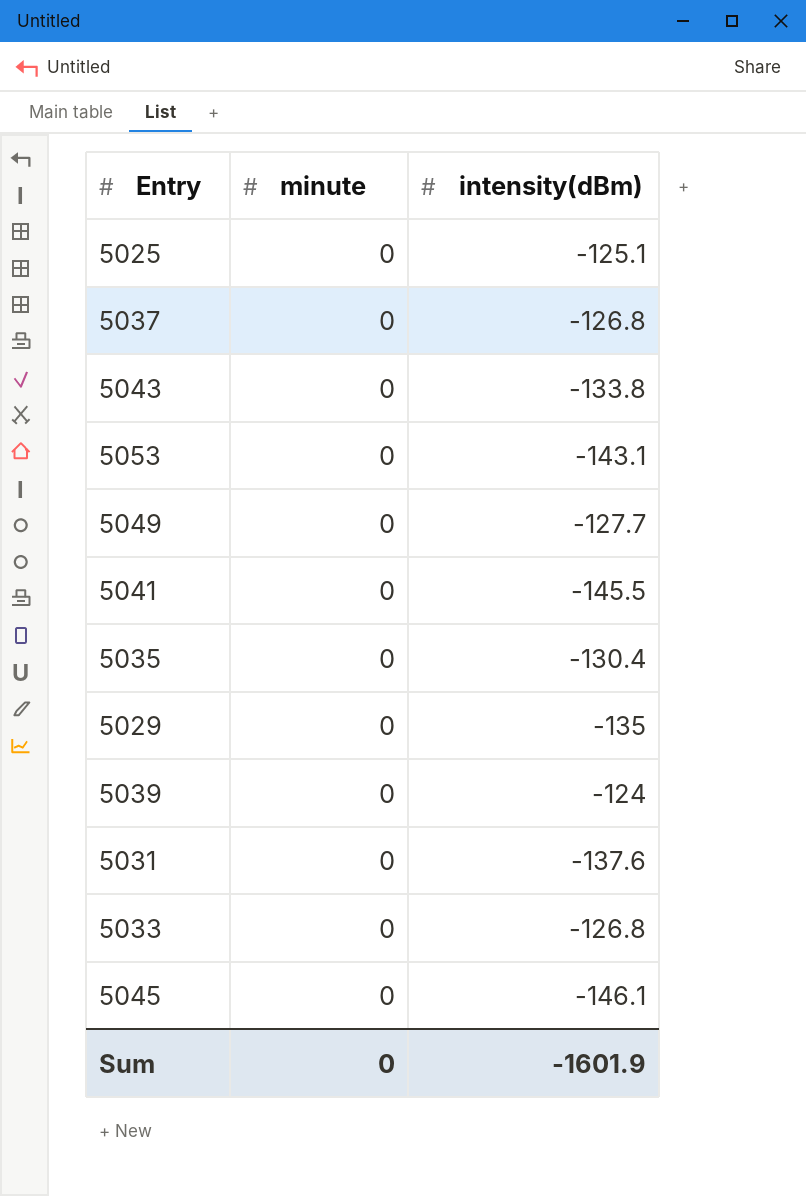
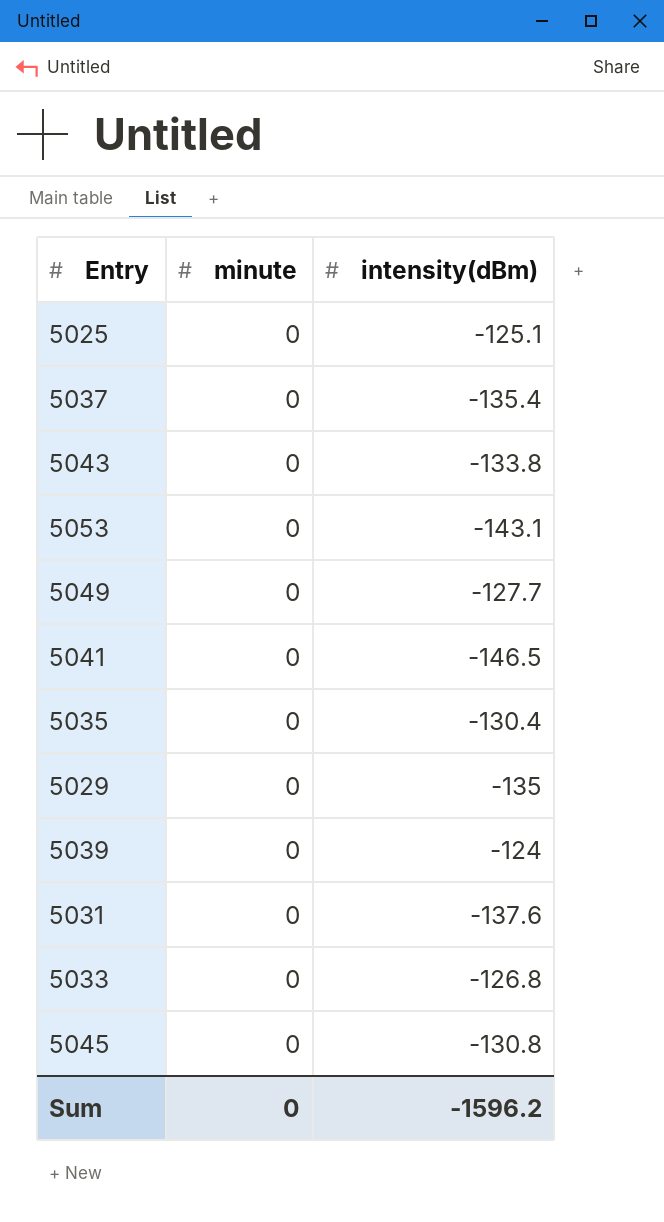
5037 | intensity(dBm): -126.8 -> -135.4
5041 | intensity(dBm): -145.5 -> -146.5
5045 | intensity(dBm): -146.1 -> -130.8
Sum | intensity(dBm): -1601.9 -> -1596.2

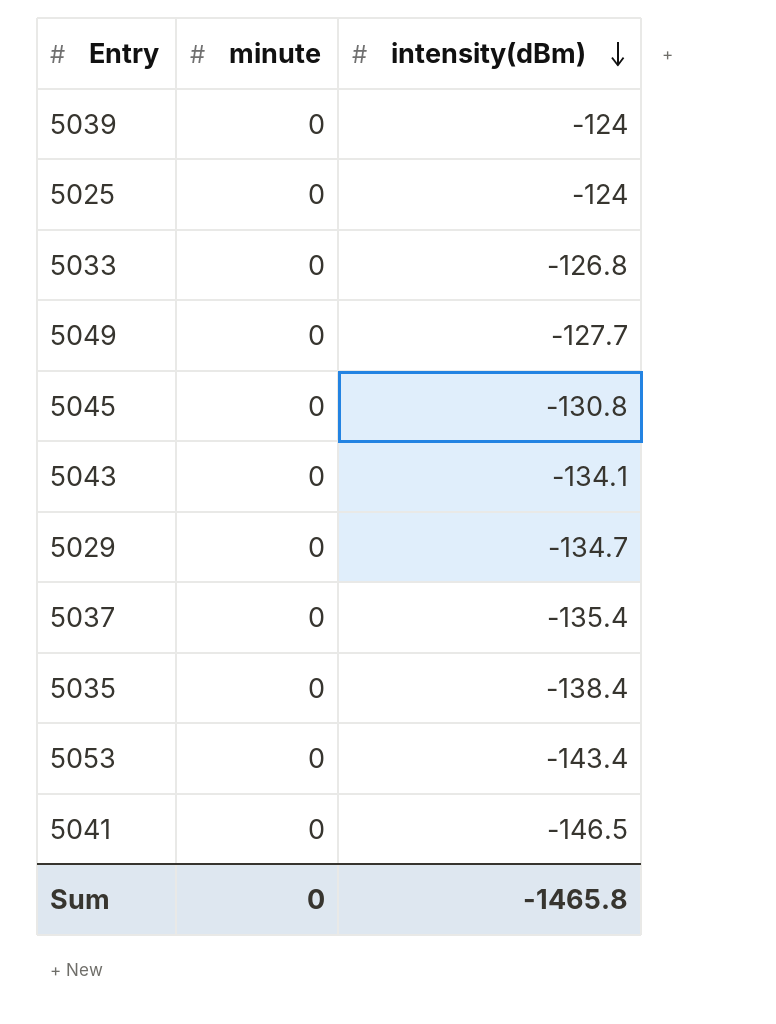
row order: none -> intensity(dBm) descending
row 5031: 0 | -137.6 -> none
5025 | intensity(dBm): -125.1 -> -124
5043 | intensity(dBm): -133.8 -> -134.1
5029 | intensity(dBm): -135 -> -134.7
5035 | intensity(dBm): -130.4 -> -138.4
5053 | intensity(dBm): -143.1 -> -143.4
Sum | intensity(dBm): -1596.2 -> -1465.8

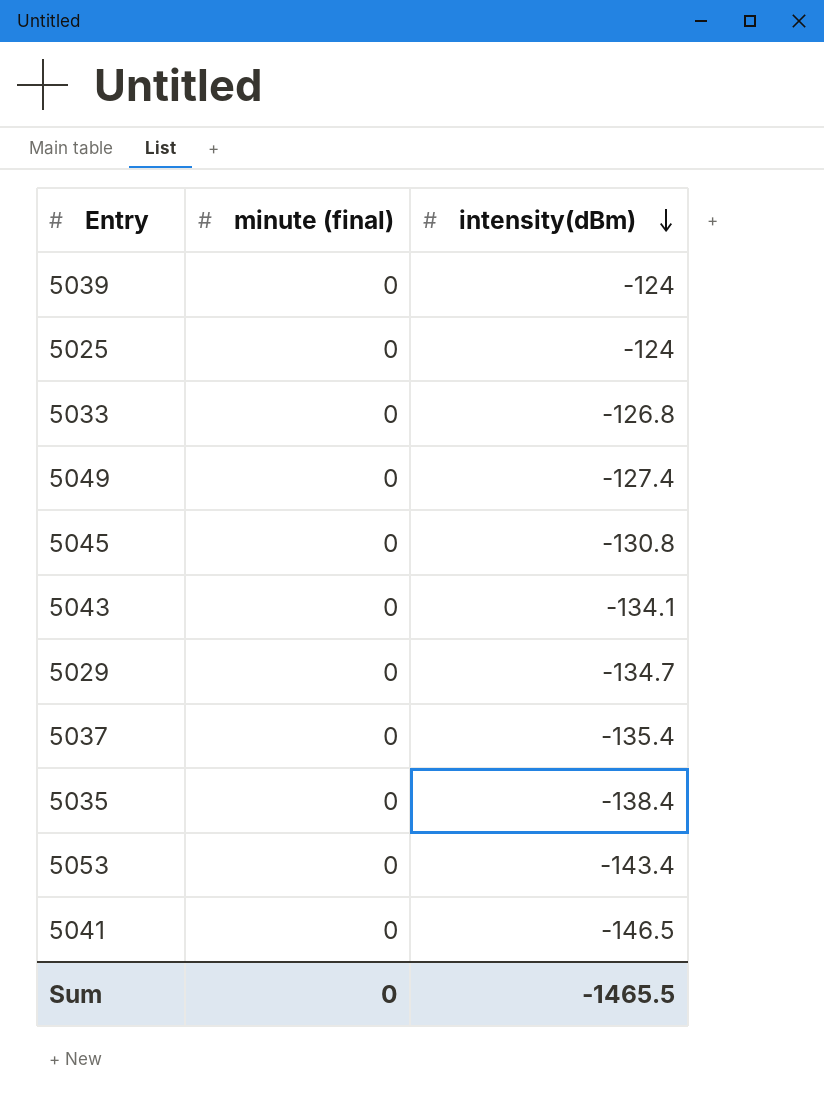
column name: minute -> minute (final)
5049 | intensity(dBm): -127.7 -> -127.4
Sum | intensity(dBm): -1465.8 -> -1465.5

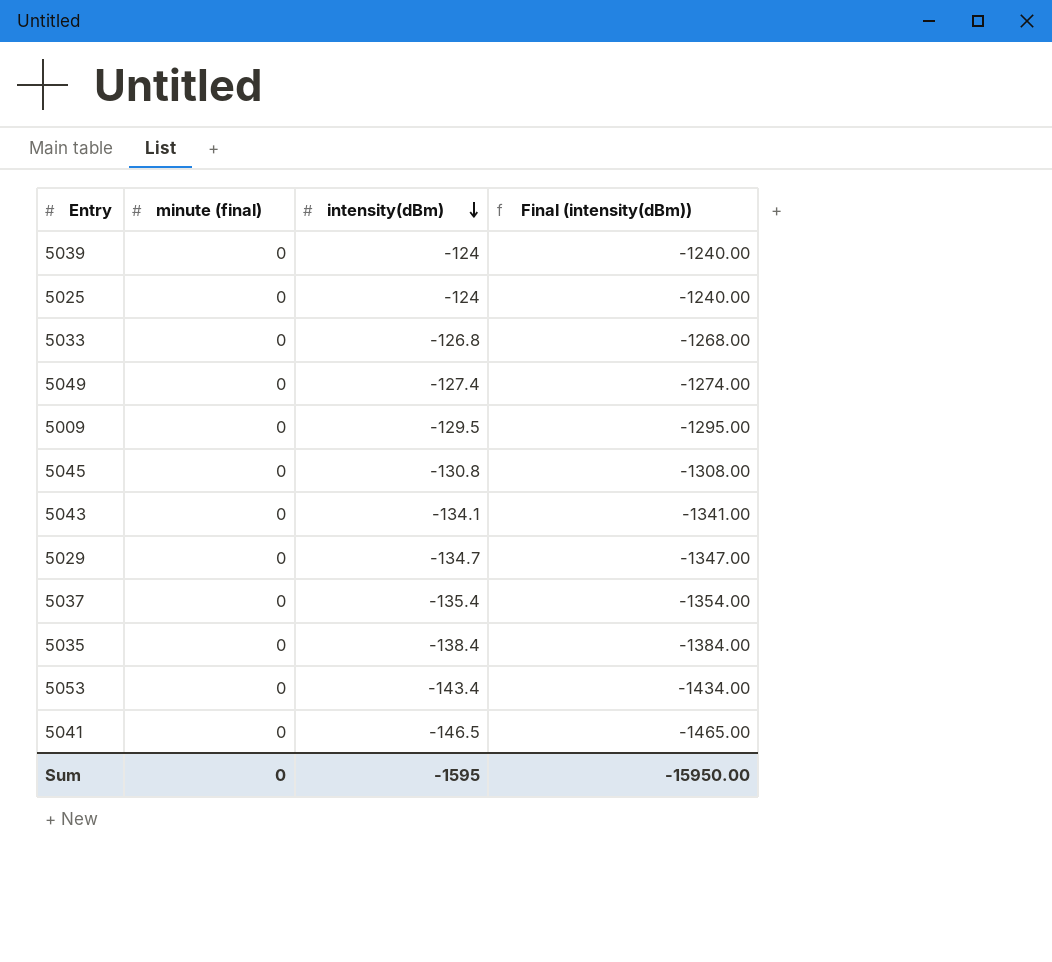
column Final (intensity(dBm)) | formula: none -> [intensity(dBm)] * 10
row 5009: none -> 0 | -129.5 | -1295.00
Sum | intensity(dBm): -1465.5 -> -1595

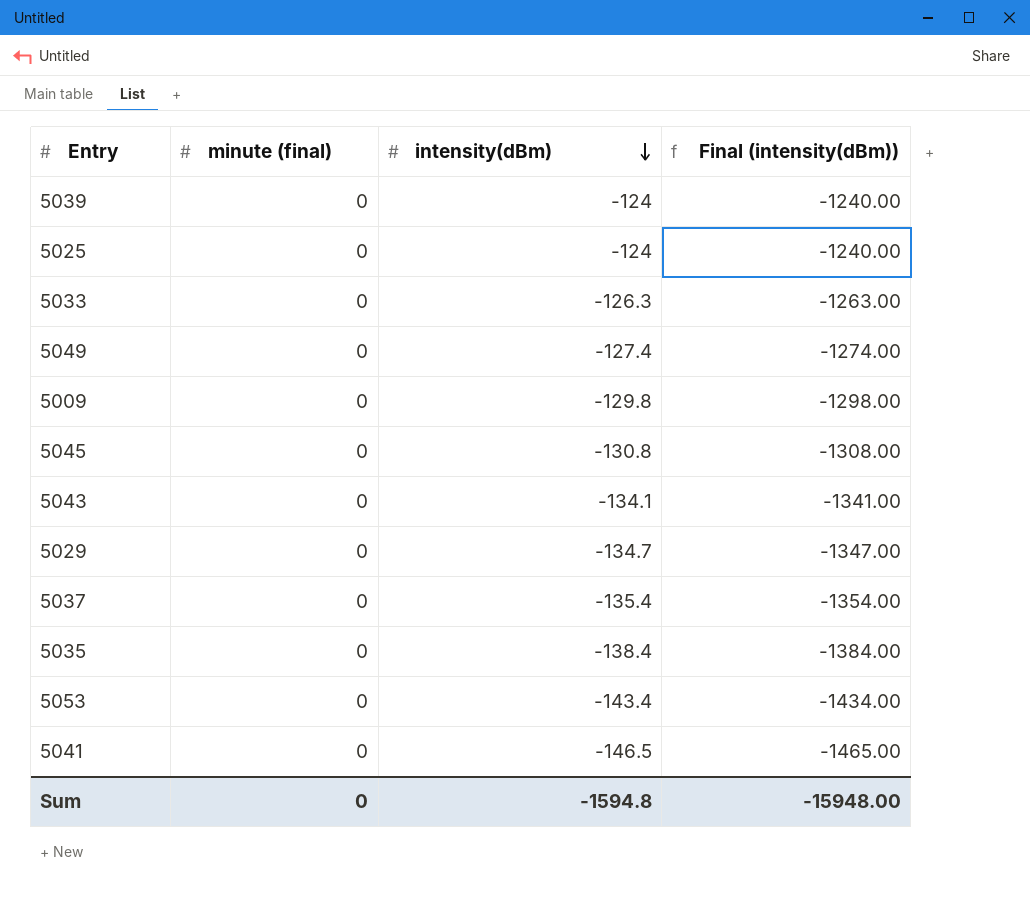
5033 | intensity(dBm): -126.8 -> -126.3
5033 | Final (intensity(dBm)): -1268.00 -> -1263.00
5009 | intensity(dBm): -129.5 -> -129.8
5009 | Final (intensity(dBm)): -1295.00 -> -1298.00
Sum | intensity(dBm): -1595 -> -1594.8
Sum | Final (intensity(dBm)): -15950.00 -> -15948.00

